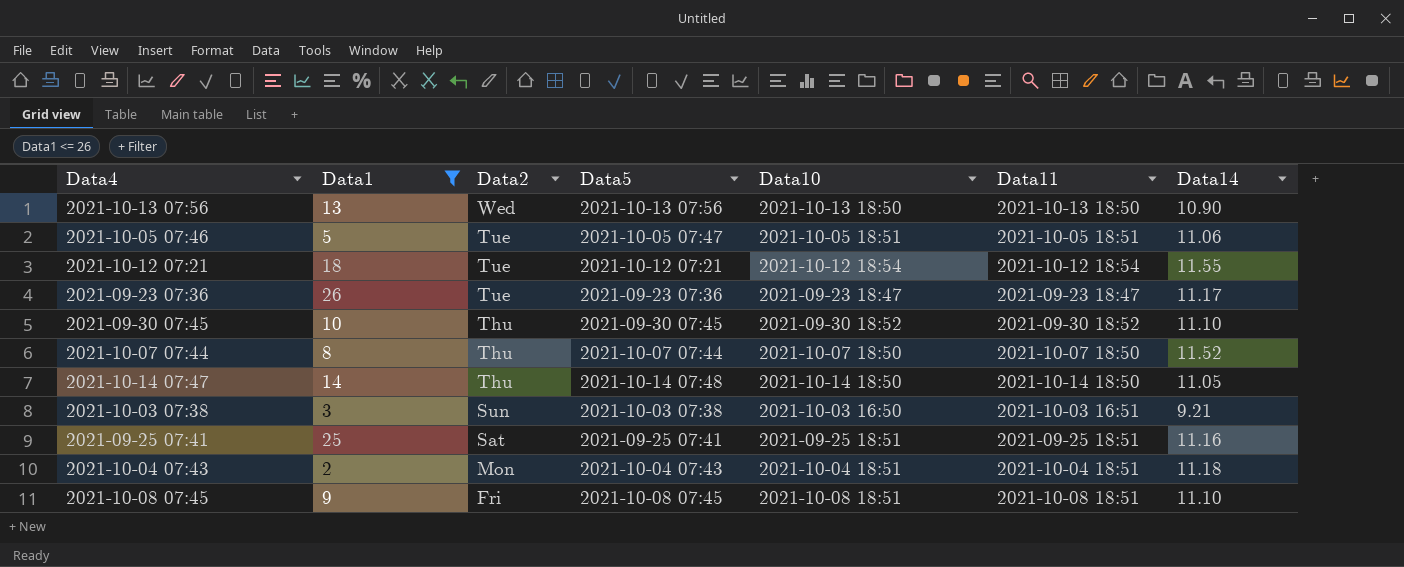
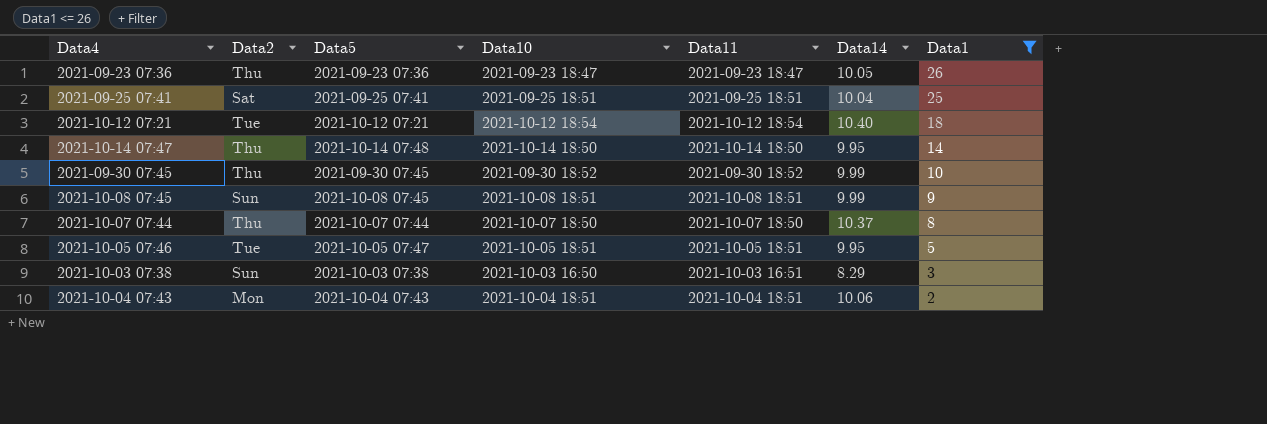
row order: Data2 descending -> Data1 descending
column Data1 | position: 2 -> 7
row 2021-10-13 07:56: 13 | Wed | 2021-10-13 07:56 | 2021-10-13 18:50 | 2021-10-13 18:50 | 10.90 -> none
2021-09-23 07:36 | Data2: Tue -> Thu
2021-09-23 07:36 | Data14: 11.17 -> 10.05
2021-09-25 07:41 | Data14: 11.16 -> 10.04
2021-10-12 07:21 | Data14: 11.55 -> 10.40
2021-10-14 07:47 | Data14: 11.05 -> 9.95
2021-09-30 07:45 | Data14: 11.10 -> 9.99
2021-10-08 07:45 | Data2: Fri -> Sun
2021-10-08 07:45 | Data14: 11.10 -> 9.99
2021-10-07 07:44 | Data14: 11.52 -> 10.37
2021-10-05 07:46 | Data14: 11.06 -> 9.95
2021-10-03 07:38 | Data14: 9.21 -> 8.29
2021-10-04 07:43 | Data14: 11.18 -> 10.06

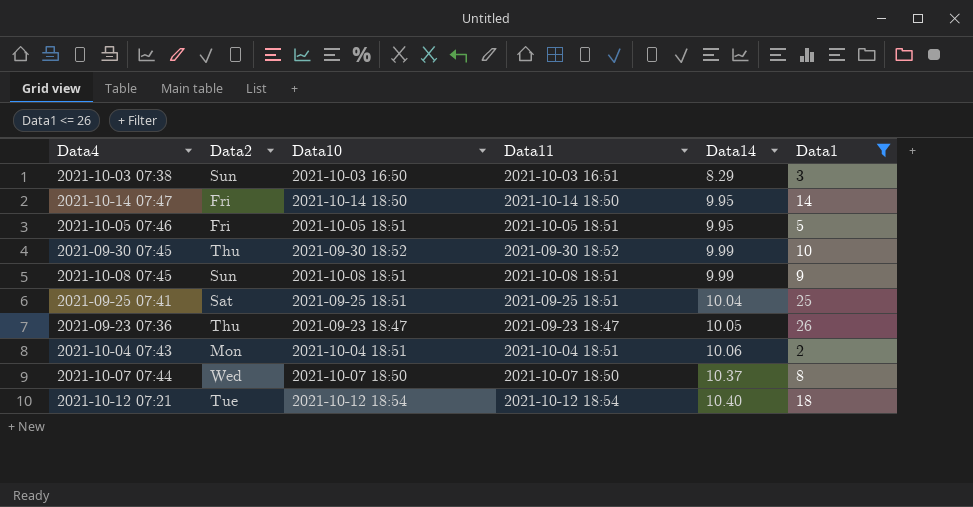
row order: Data1 descending -> Data14 ascending
column Data5 | position: 3 -> none
2021-10-14 07:47 | Data2: Thu -> Fri
2021-10-05 07:46 | Data2: Tue -> Fri
2021-10-07 07:44 | Data2: Thu -> Wed

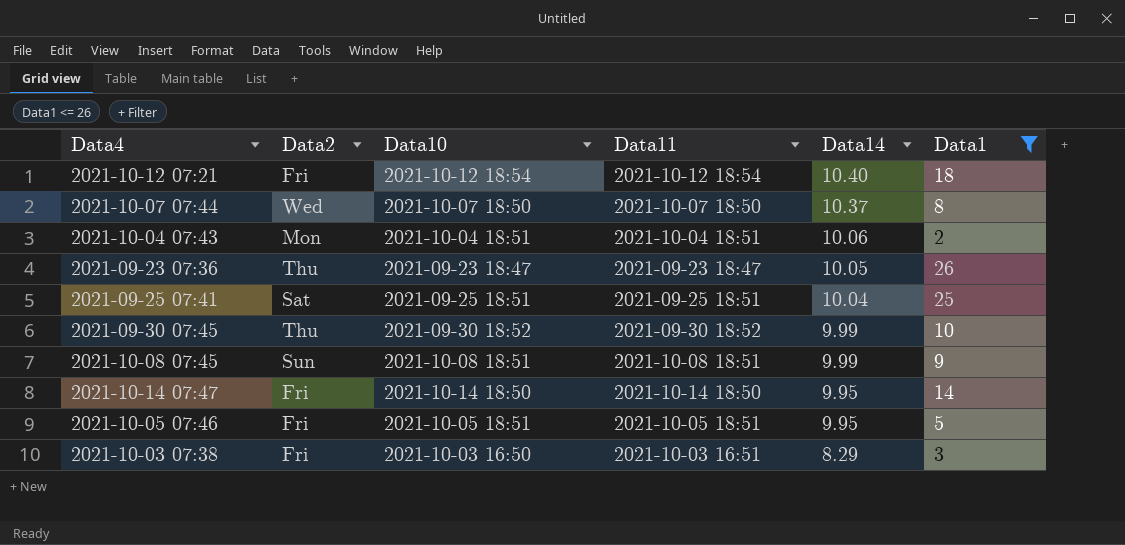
row order: Data14 ascending -> Data14 descending
2021-10-12 07:21 | Data2: Tue -> Fri
2021-10-03 07:38 | Data2: Sun -> Fri

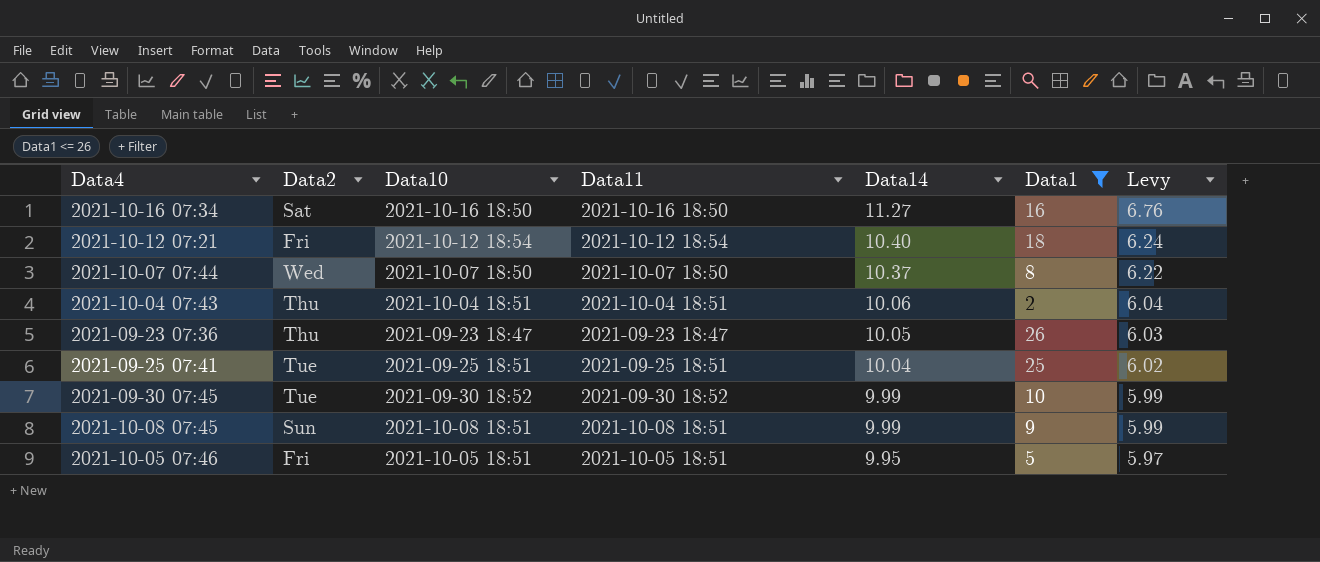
column Levy | formula: none -> [Data14] * 0.6
row 2021-10-14 07:47: Fri | 2021-10-14 18:50 | 2021-10-14 18:50 | 9.95 | 14 -> none
row 2021-10-03 07:38: Fri | 2021-10-03 16:50 | 2021-10-03 16:51 | 8.29 | 3 -> none
row 2021-10-16 07:34: none -> Sat | 2021-10-16 18:50 | 2021-10-16 18:50 | 11.27 | 16 | 6.76
2021-10-04 07:43 | Data2: Mon -> Thu
2021-09-25 07:41 | Data2: Sat -> Tue
2021-09-30 07:45 | Data2: Thu -> Tue

